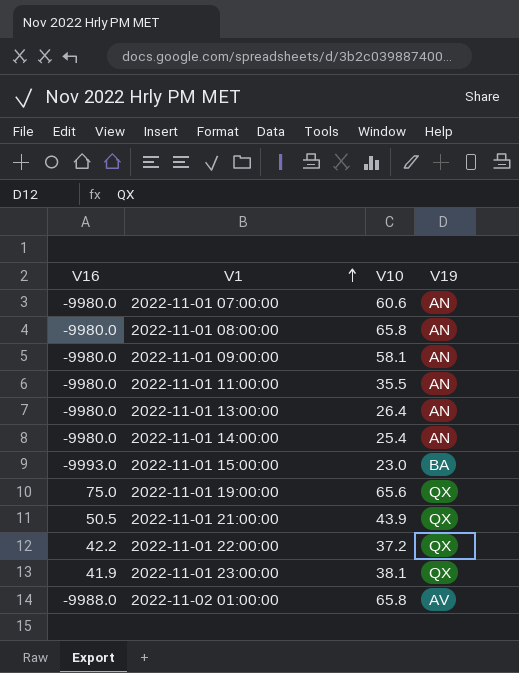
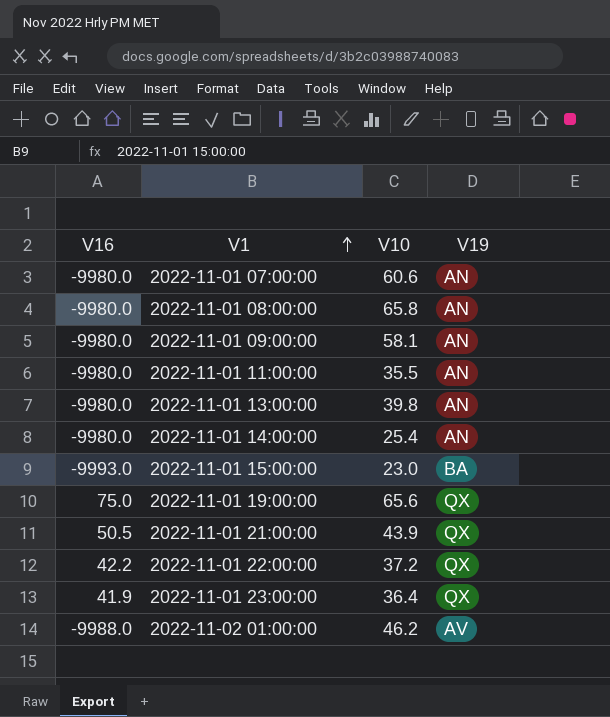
2022-11-01 13:00:00 | V10: 26.4 -> 39.8
2022-11-01 23:00:00 | V10: 38.1 -> 36.4
2022-11-02 01:00:00 | V10: 65.8 -> 46.2

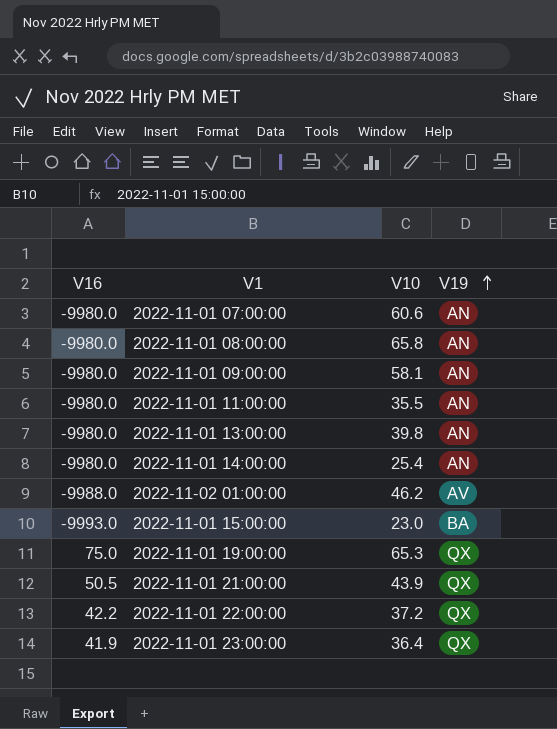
row order: V1 ascending -> V19 ascending
2022-11-01 19:00:00 | V10: 65.6 -> 65.3

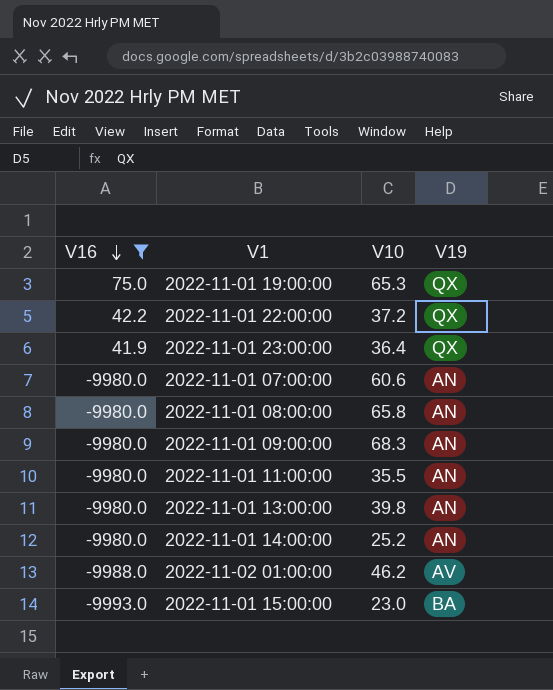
filter: none -> V16 != 50.5
row order: V19 ascending -> V16 descending
2022-11-01 09:00:00 | V10: 58.1 -> 68.3
2022-11-01 14:00:00 | V10: 25.4 -> 25.2

